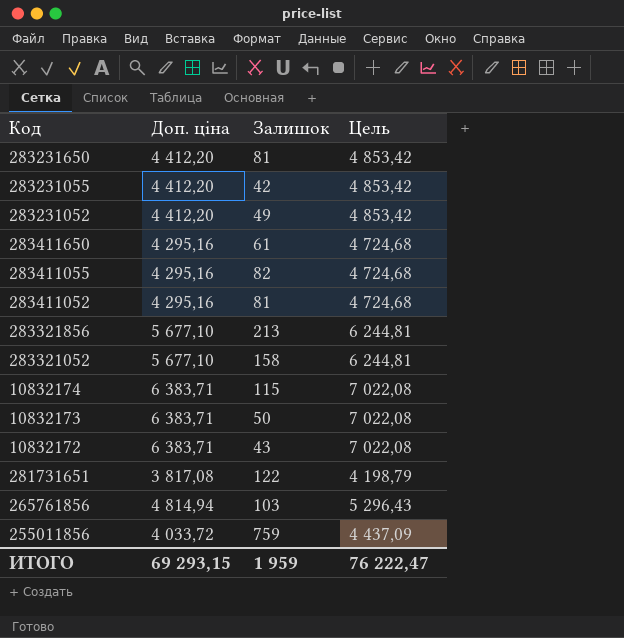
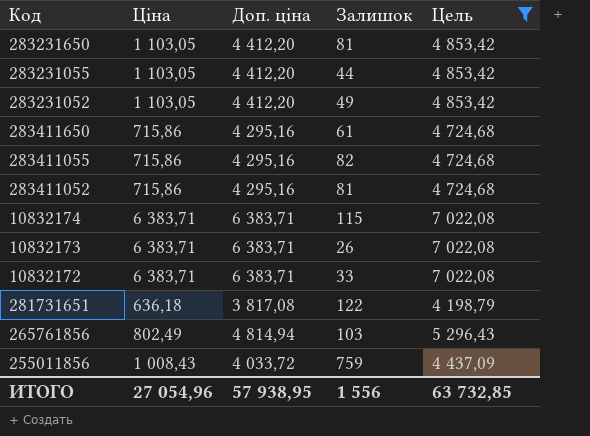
filter: none -> Цель != 6 244,81
column Ціна | position: none -> 2
283231055 | Залишок: 42 -> 44
10832173 | Залишок: 50 -> 26
10832172 | Залишок: 43 -> 33
ИТОГО | Доп. ціна: 69 293,15 -> 57 938,95
ИТОГО | Залишок: 1 959 -> 1 556
ИТОГО | Цель: 76 222,47 -> 63 732,85

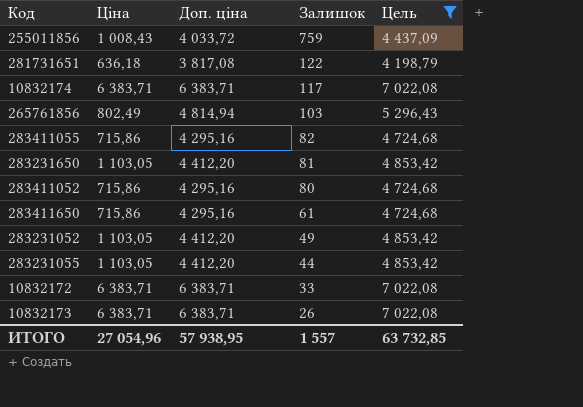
row order: none -> Залишок descending
10832174 | Залишок: 115 -> 117
283411052 | Залишок: 81 -> 80
ИТОГО | Залишок: 1 556 -> 1 557

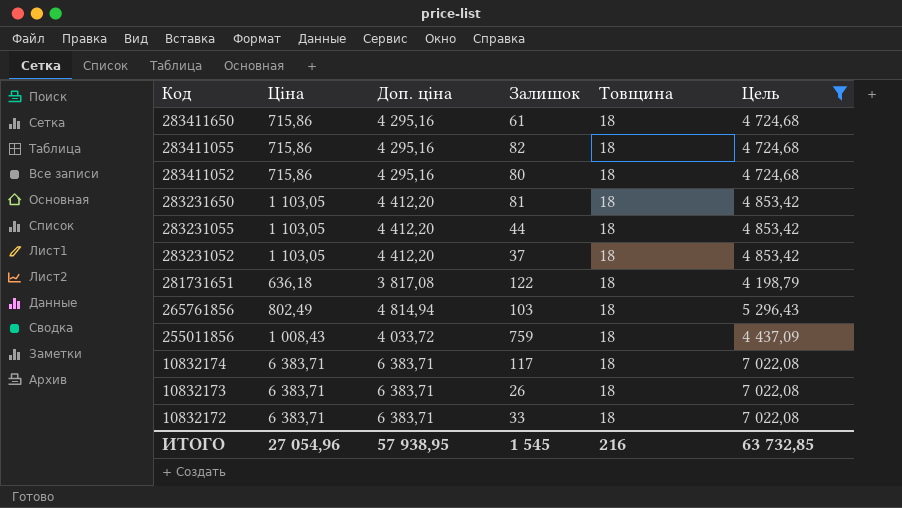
row order: Залишок descending -> Код descending
column Товщина | position: none -> 5
283231052 | Залишок: 49 -> 37
ИТОГО | Залишок: 1 557 -> 1 545

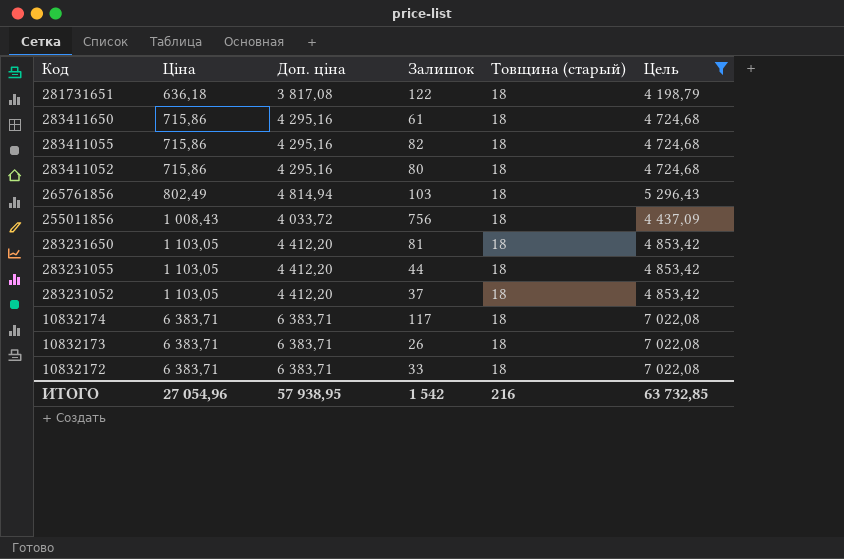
row order: Код descending -> Ціна ascending
column name: Товщина -> Товщина (старый)
255011856 | Залишок: 759 -> 756
ИТОГО | Залишок: 1 545 -> 1 542

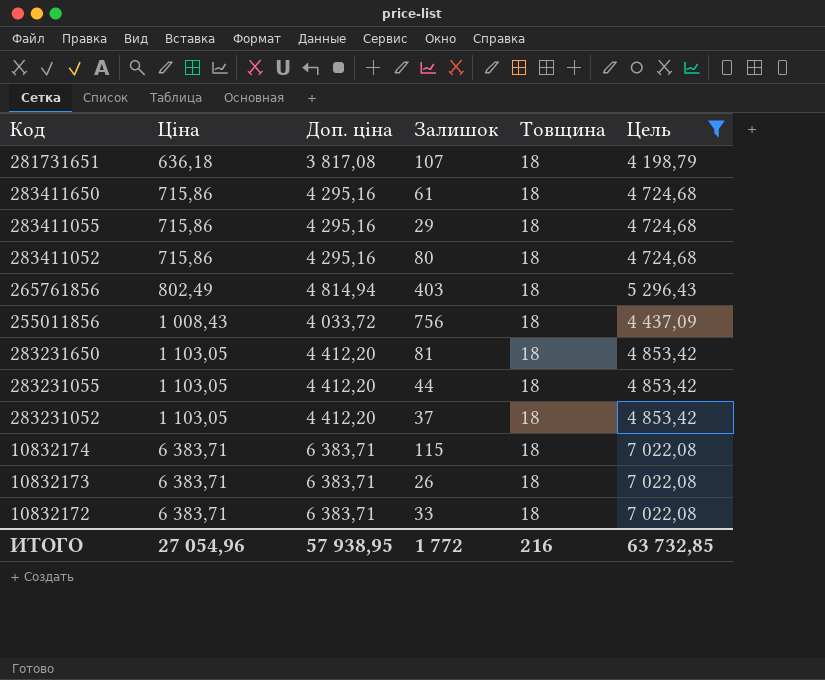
column name: Товщина (старый) -> Товщина
281731651 | Залишок: 122 -> 107
283411055 | Залишок: 82 -> 29
265761856 | Залишок: 103 -> 403
10832174 | Залишок: 117 -> 115
ИТОГО | Залишок: 1 542 -> 1 772

